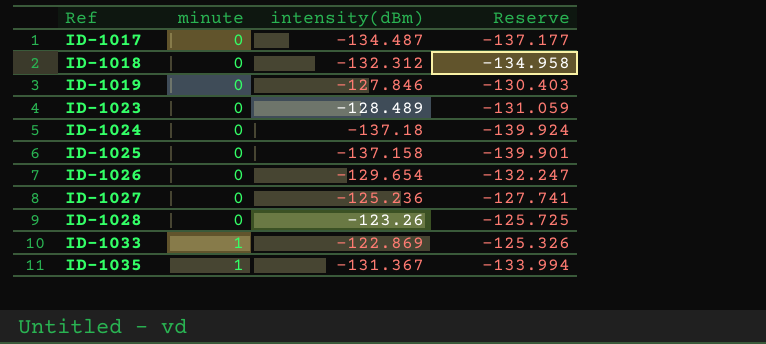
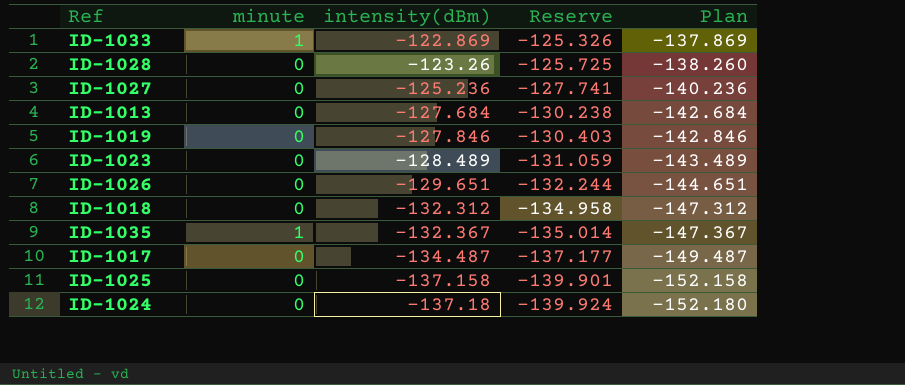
row order: Ref ascending -> intensity(dBm) descending
column Plan | formula: none -> [intensity(dBm)] - 15
row ID-1013: none -> 0 | -127.684 | -130.238 | -142.684
ID-1026 | intensity(dBm): -129.654 -> -129.651
ID-1026 | Reserve: -132.247 -> -132.244
ID-1035 | intensity(dBm): -131.367 -> -132.367
ID-1035 | Reserve: -133.994 -> -135.014

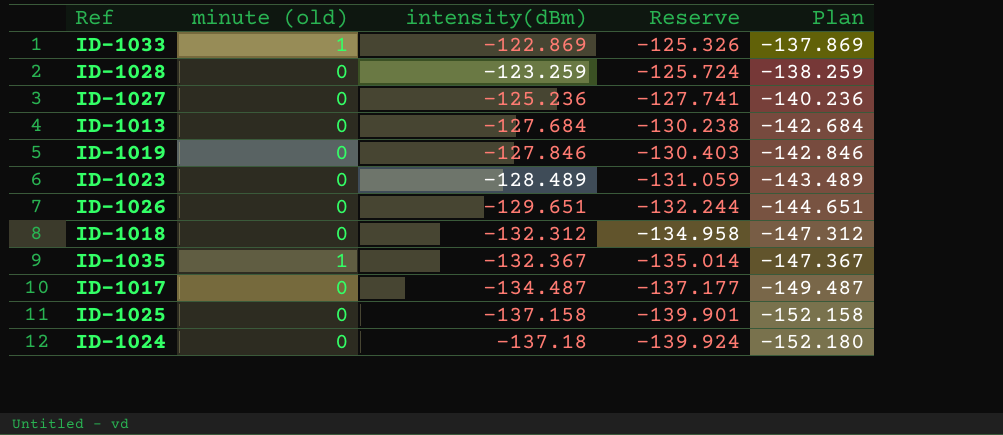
column name: minute -> minute (old)
ID-1028 | intensity(dBm): -123.26 -> -123.259
ID-1028 | Reserve: -125.725 -> -125.724
ID-1028 | Plan: -138.260 -> -138.259

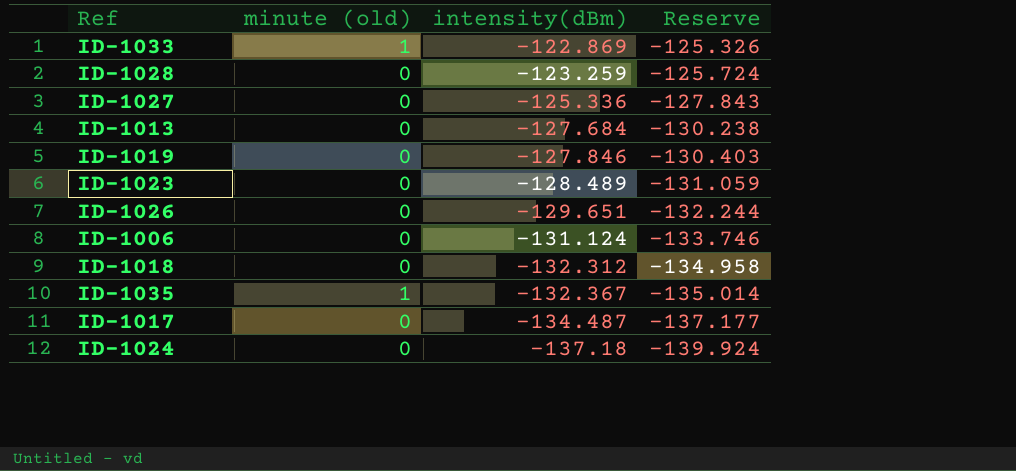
column Plan | formula: [intensity(dBm)] - 15 -> none
row ID-1025: 0 | -137.158 | -139.901 | -152.158 -> none
ID-1027 | intensity(dBm): -125.236 -> -125.336
ID-1027 | Reserve: -127.741 -> -127.843
row ID-1006: none -> 0 | -131.124 | -133.746

